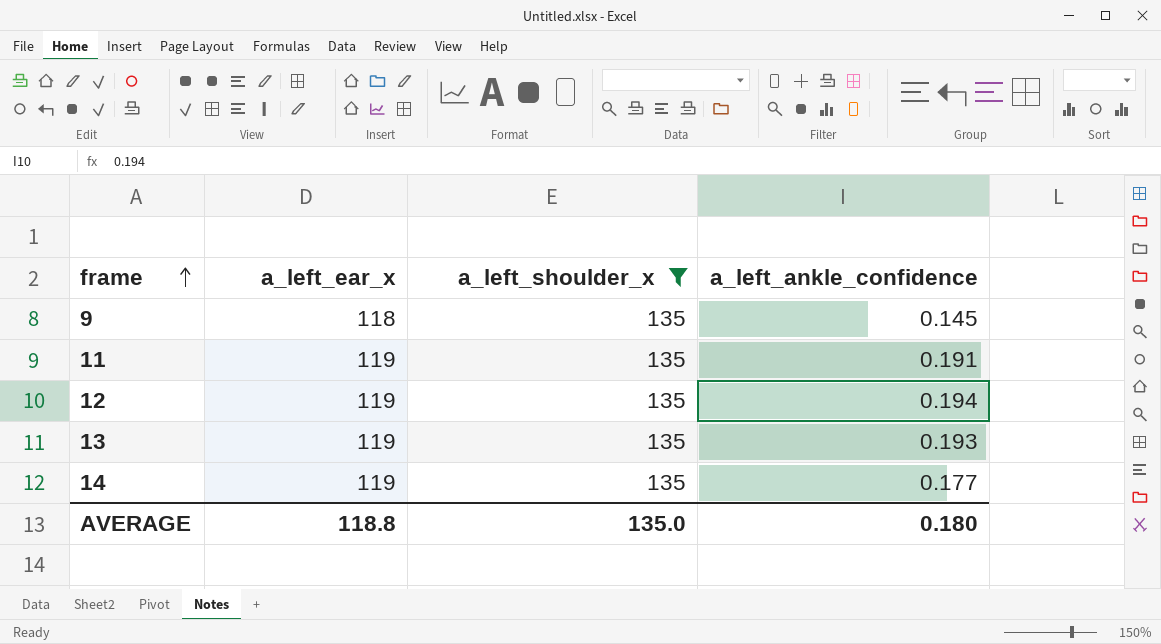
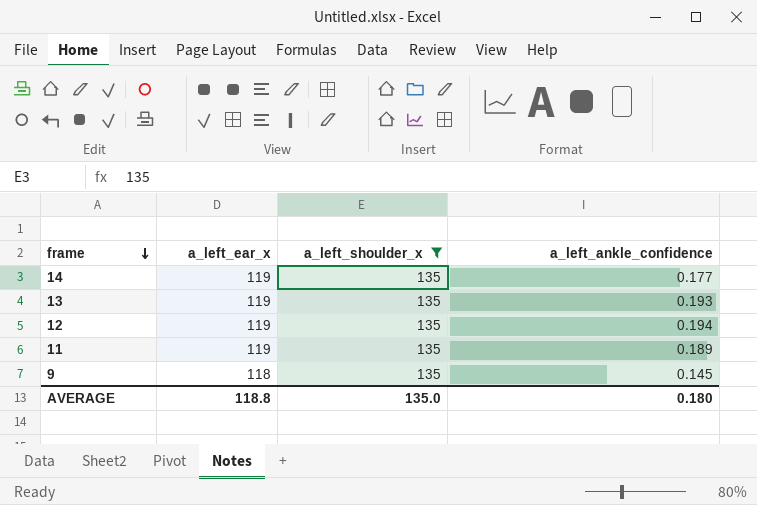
row order: frame ascending -> frame descending
11 | a_left_ankle_confidence: 0.191 -> 0.189

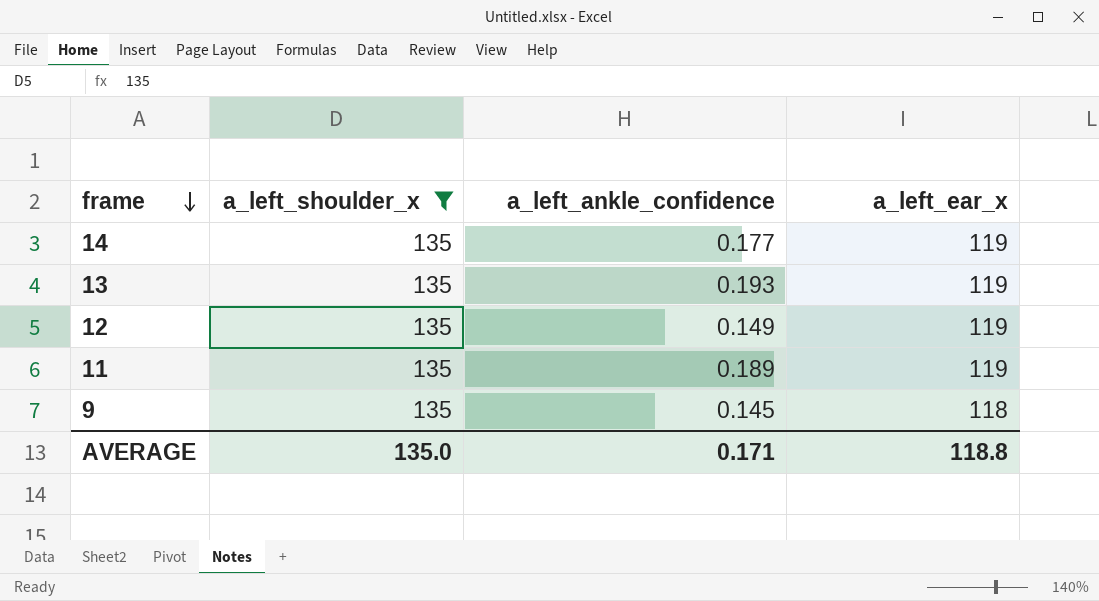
column a_left_ear_x | position: 2 -> 4
12 | a_left_ankle_confidence: 0.194 -> 0.149
AVERAGE | a_left_ankle_confidence: 0.180 -> 0.171

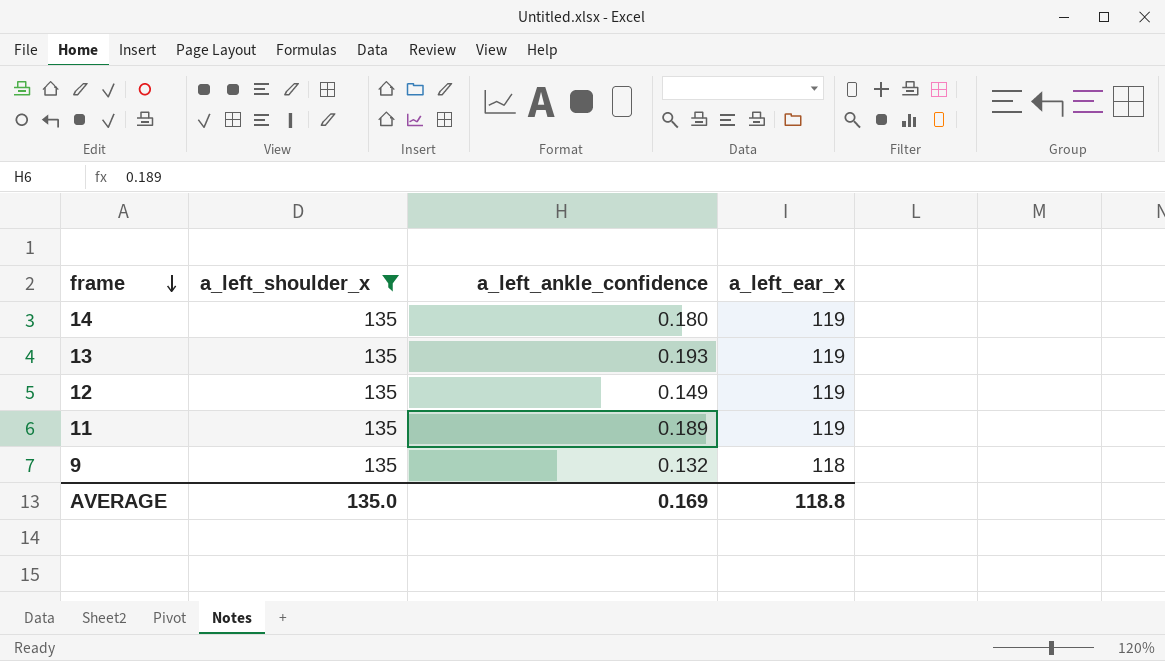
14 | a_left_ankle_confidence: 0.177 -> 0.180
9 | a_left_ankle_confidence: 0.145 -> 0.132
AVERAGE | a_left_ankle_confidence: 0.171 -> 0.169

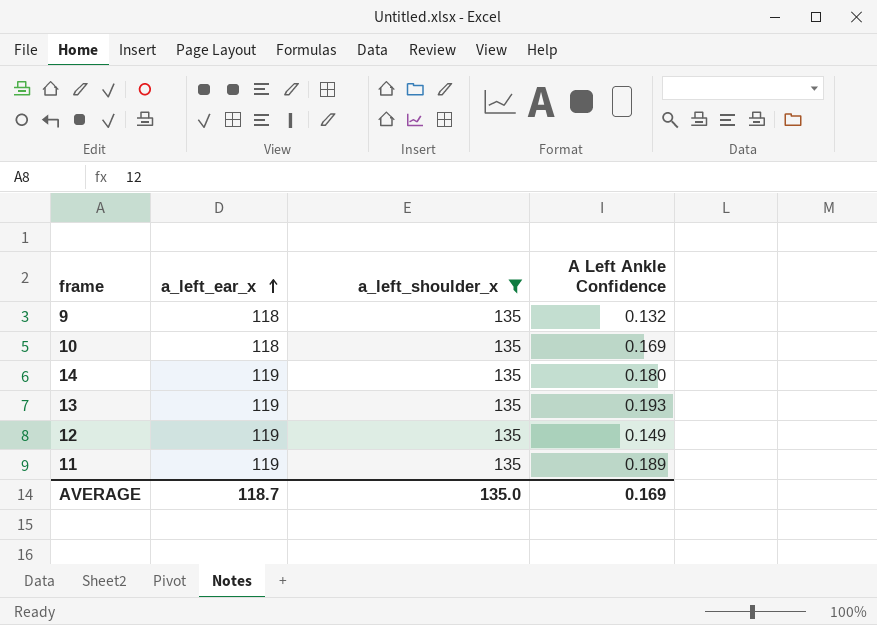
row order: frame descending -> a_left_ear_x ascending
column a_left_ear_x | position: 4 -> 2
column name: a_left_ankle_confidence -> A Left Ankle Confidence
row 10: none -> 118 | 135 | 0.169
AVERAGE | a_left_ear_x: 118.8 -> 118.7

